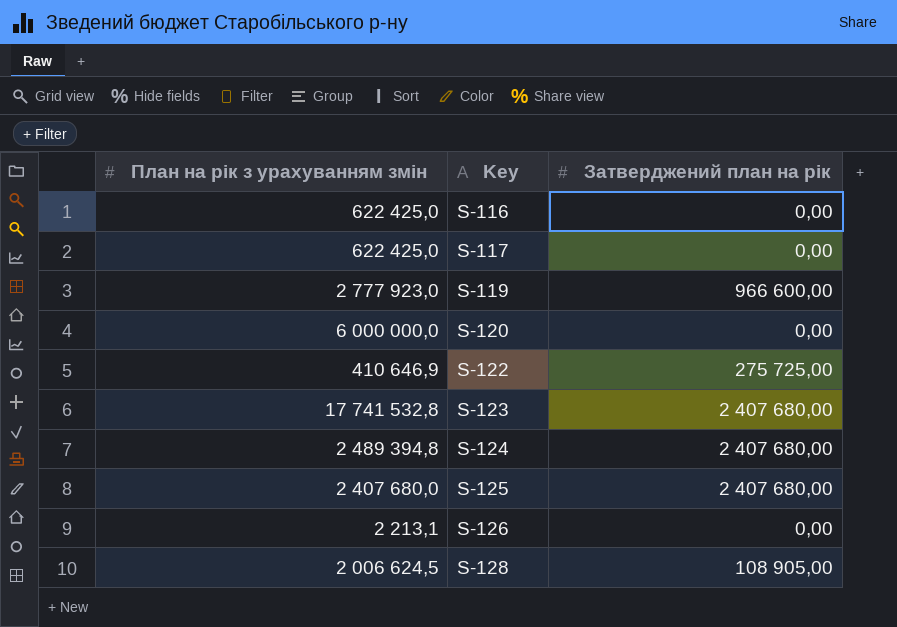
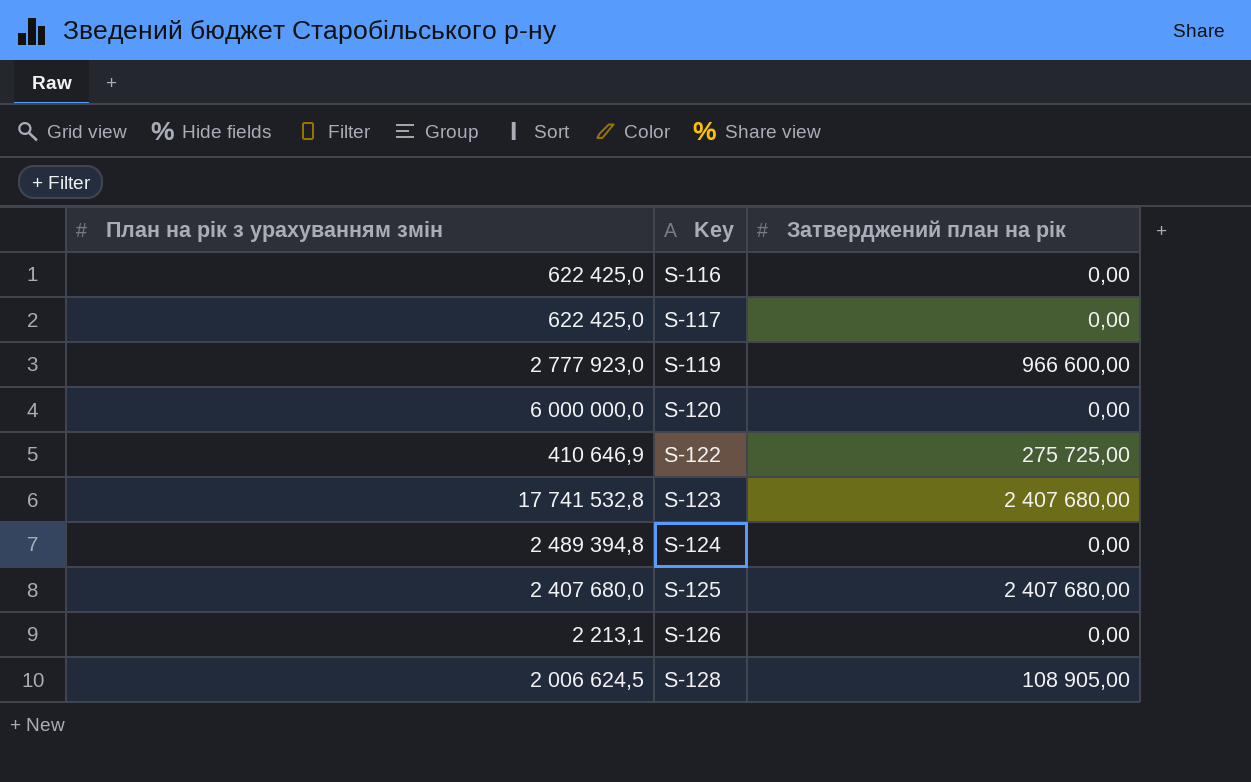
S-124 | Затверджений план на рік: 2 407 680,00 -> 0,00

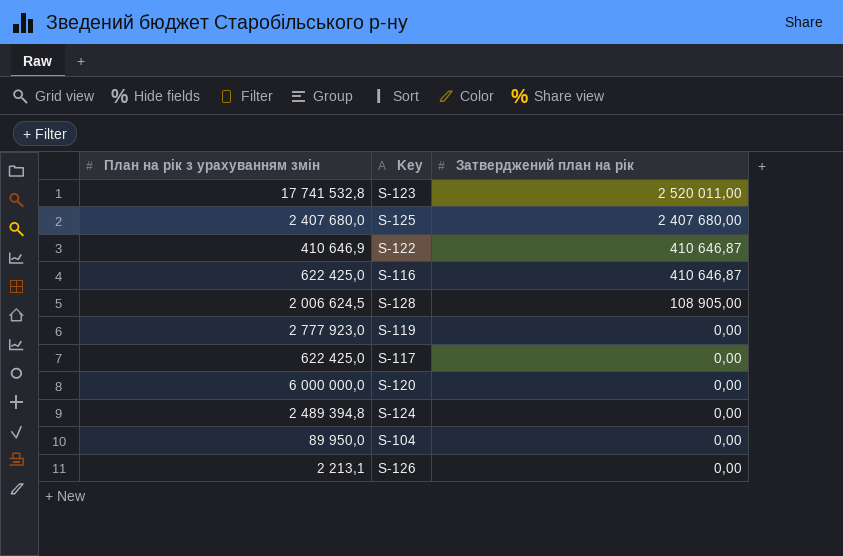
row order: Key ascending -> Затверджений план на рік descending
S-123 | Затверджений план на рік: 2 407 680,00 -> 2 520 011,00
S-122 | Затверджений план на рік: 275 725,00 -> 410 646,87
S-116 | Затверджений план на рік: 0,00 -> 410 646,87
S-119 | Затверджений план на рік: 966 600,00 -> 0,00
row S-104: none -> 89 950,0 | 0,00

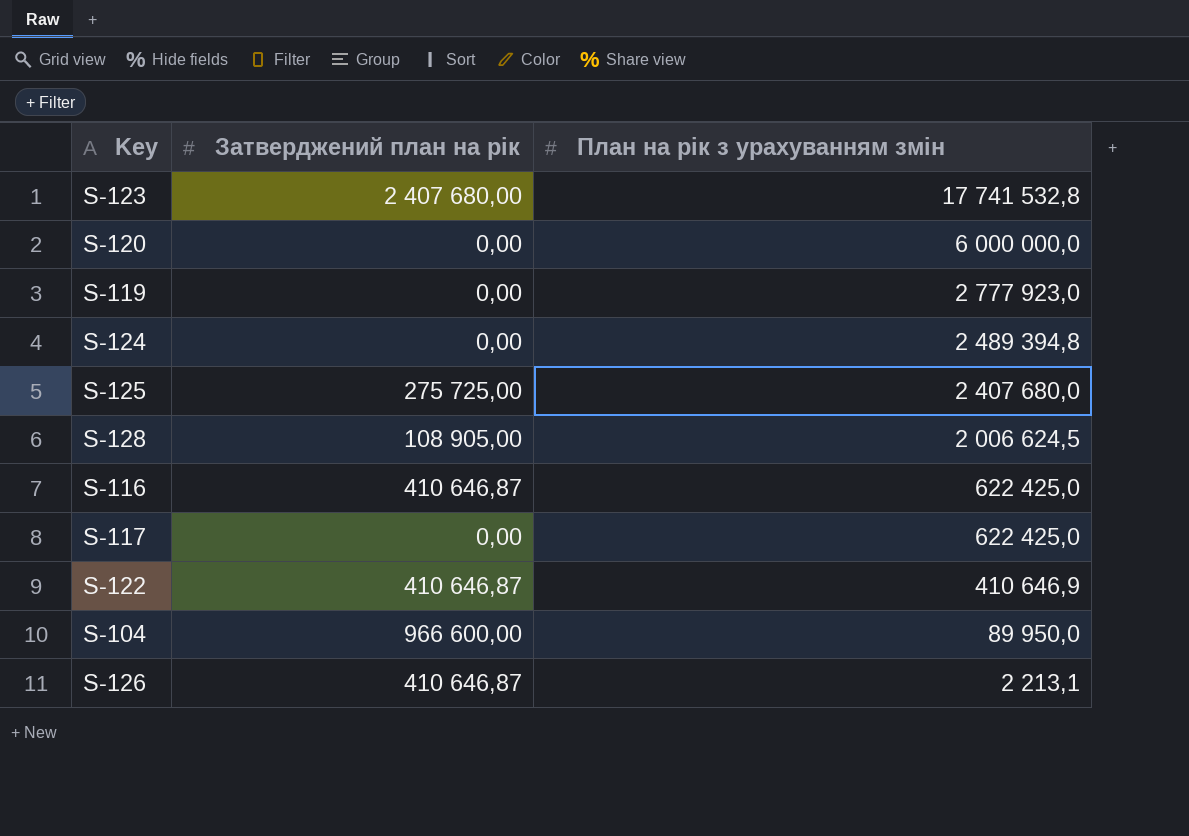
row order: Затверджений план на рік descending -> План на рік з урахуванням змін descending
column План на рік з урахуванням змін | position: 1 -> 3
S-123 | Затверджений план на рік: 2 520 011,00 -> 2 407 680,00
S-125 | Затверджений план на рік: 2 407 680,00 -> 275 725,00
S-104 | Затверджений план на рік: 0,00 -> 966 600,00
S-126 | Затверджений план на рік: 0,00 -> 410 646,87

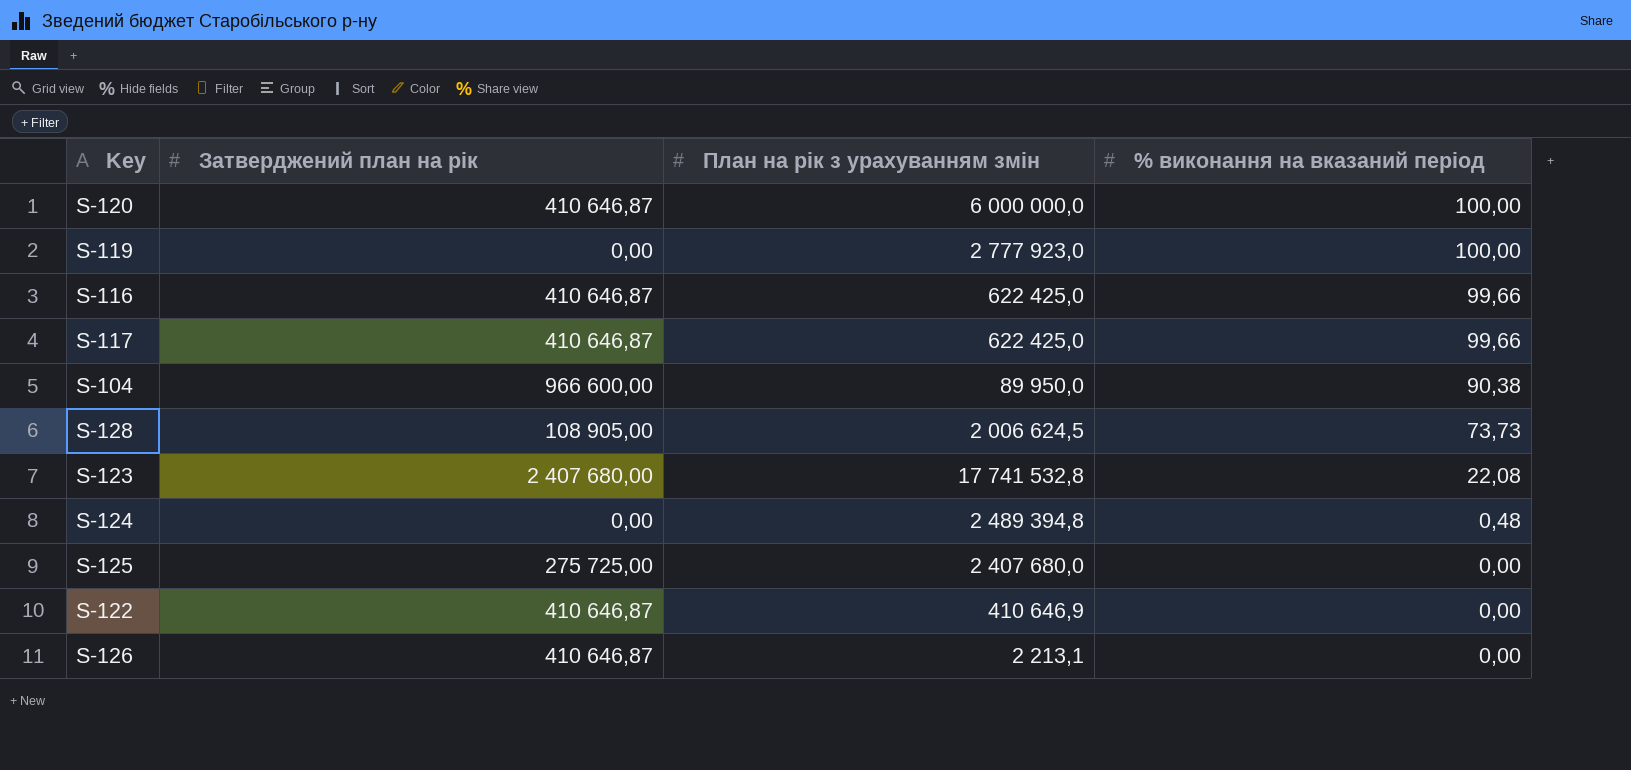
row order: План на рік з урахуванням змін descending -> % виконання на вказаний період descending
column % виконання на вказаний період | position: none -> 4
S-120 | Затверджений план на рік: 0,00 -> 410 646,87
S-117 | Затверджений план на рік: 0,00 -> 410 646,87

